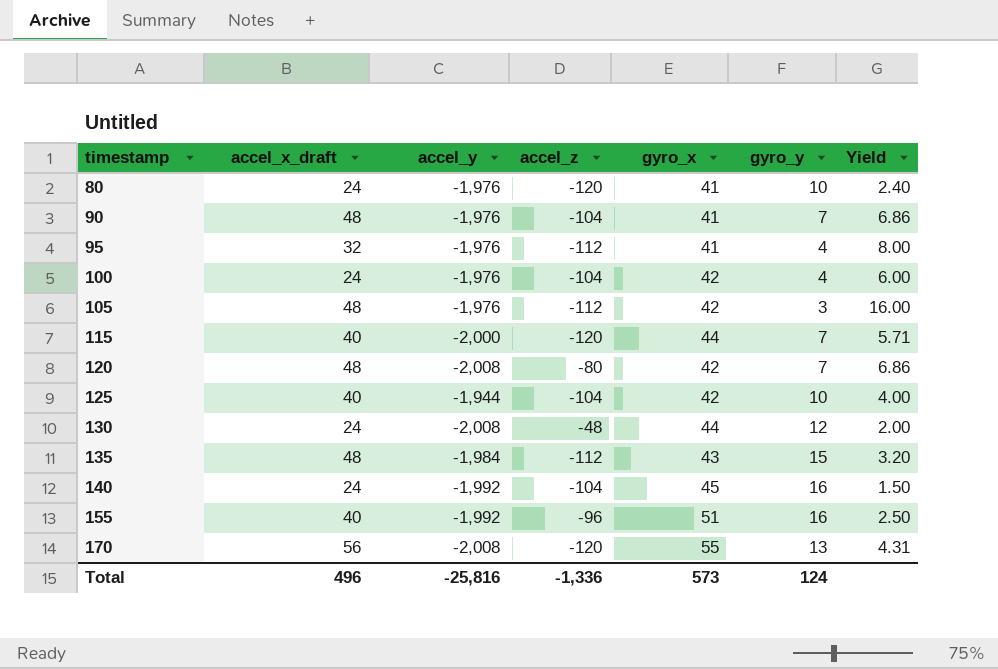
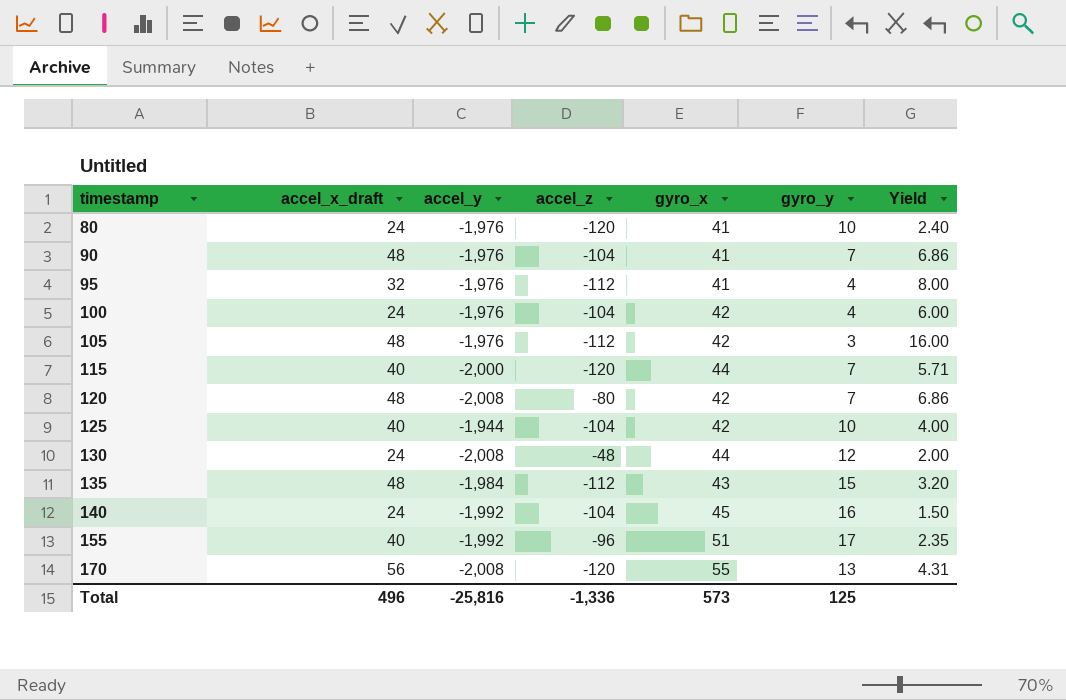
155 | gyro_y: 16 -> 17
155 | Yield: 2.50 -> 2.35
Total | gyro_y: 124 -> 125

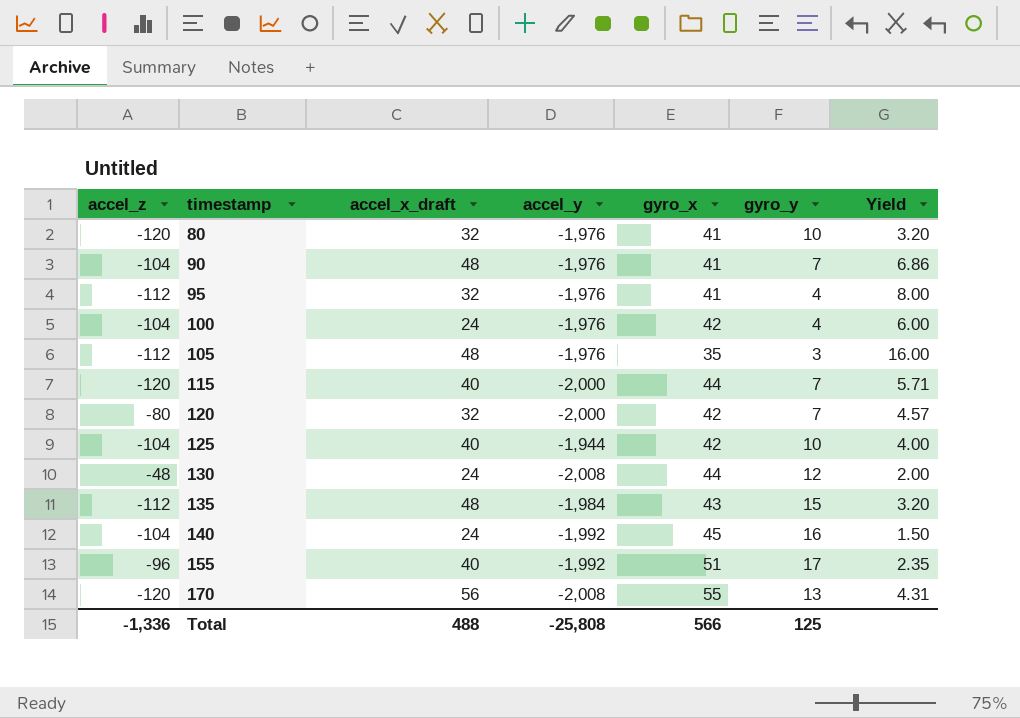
column accel_z | position: 4 -> 1
80 | accel_x_draft: 24 -> 32
80 | Yield: 2.40 -> 3.20
105 | gyro_x: 42 -> 35
120 | accel_x_draft: 48 -> 32
120 | accel_y: -2,008 -> -2,000
120 | Yield: 6.86 -> 4.57
Total | accel_x_draft: 496 -> 488
Total | accel_y: -25,816 -> -25,808
Total | gyro_x: 573 -> 566

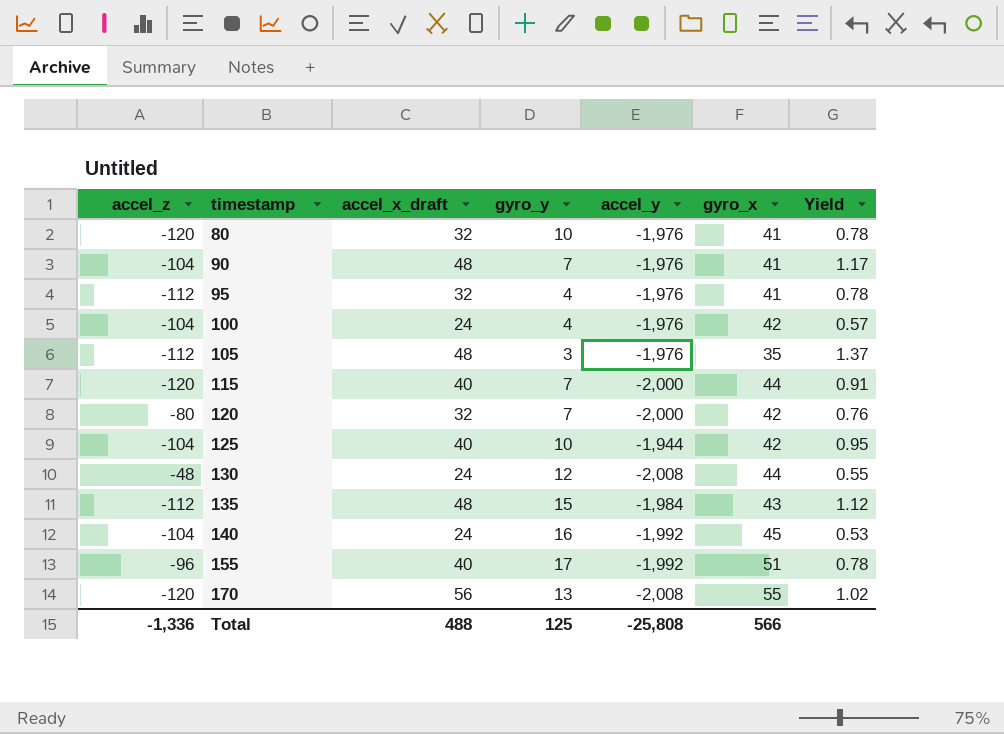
column gyro_y | position: 6 -> 4
column Yield | formula: [accel_x_draft] / [gyro_y] -> [accel_x_draft] / [gyro_x]

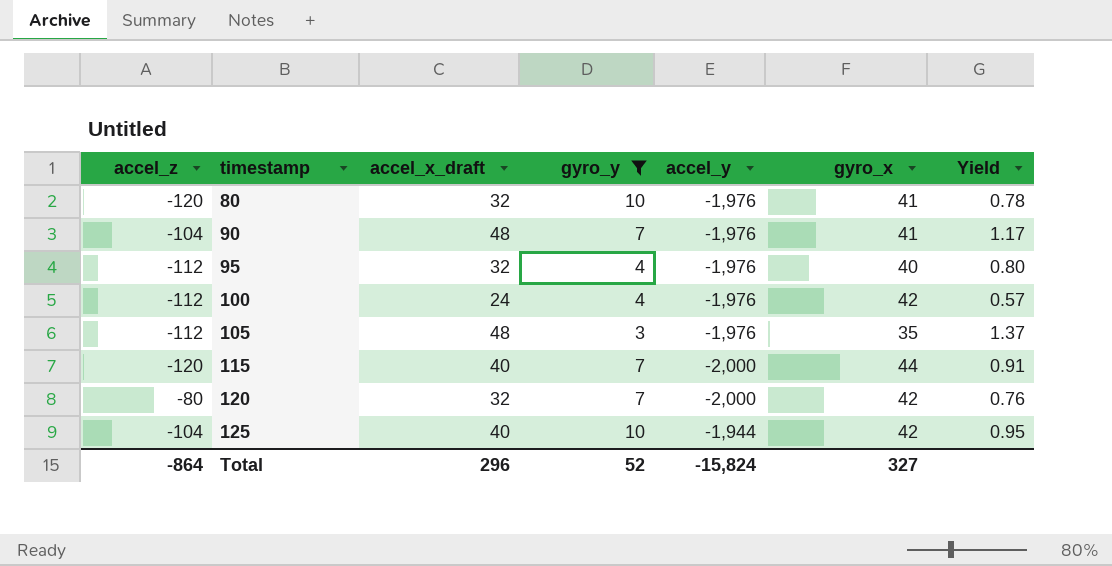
filter: none -> gyro_y <= 10
95 | gyro_x: 41 -> 40
95 | Yield: 0.78 -> 0.80
100 | accel_z: -104 -> -112
Total | accel_z: -1,336 -> -864
Total | accel_x_draft: 488 -> 296
Total | gyro_y: 125 -> 52
Total | accel_y: -25,808 -> -15,824
Total | gyro_x: 566 -> 327

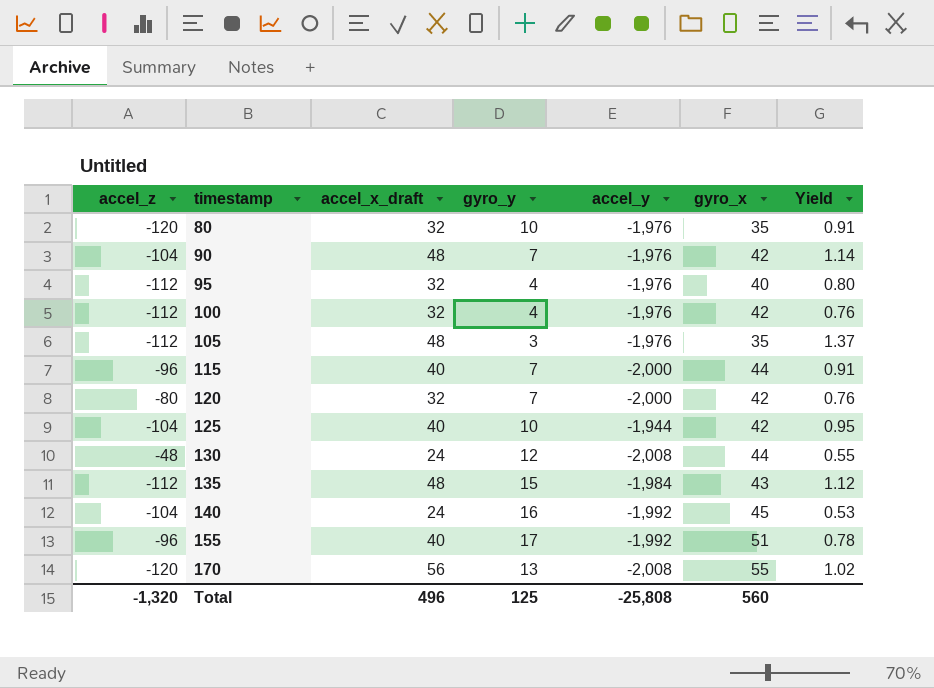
filter: gyro_y <= 10 -> none
80 | gyro_x: 41 -> 35
80 | Yield: 0.78 -> 0.91
90 | gyro_x: 41 -> 42
90 | Yield: 1.17 -> 1.14
100 | accel_x_draft: 24 -> 32
100 | Yield: 0.57 -> 0.76
115 | accel_z: -120 -> -96
Total | accel_z: -864 -> -1,320
Total | accel_x_draft: 296 -> 496
Total | gyro_y: 52 -> 125
Total | accel_y: -15,824 -> -25,808
Total | gyro_x: 327 -> 560

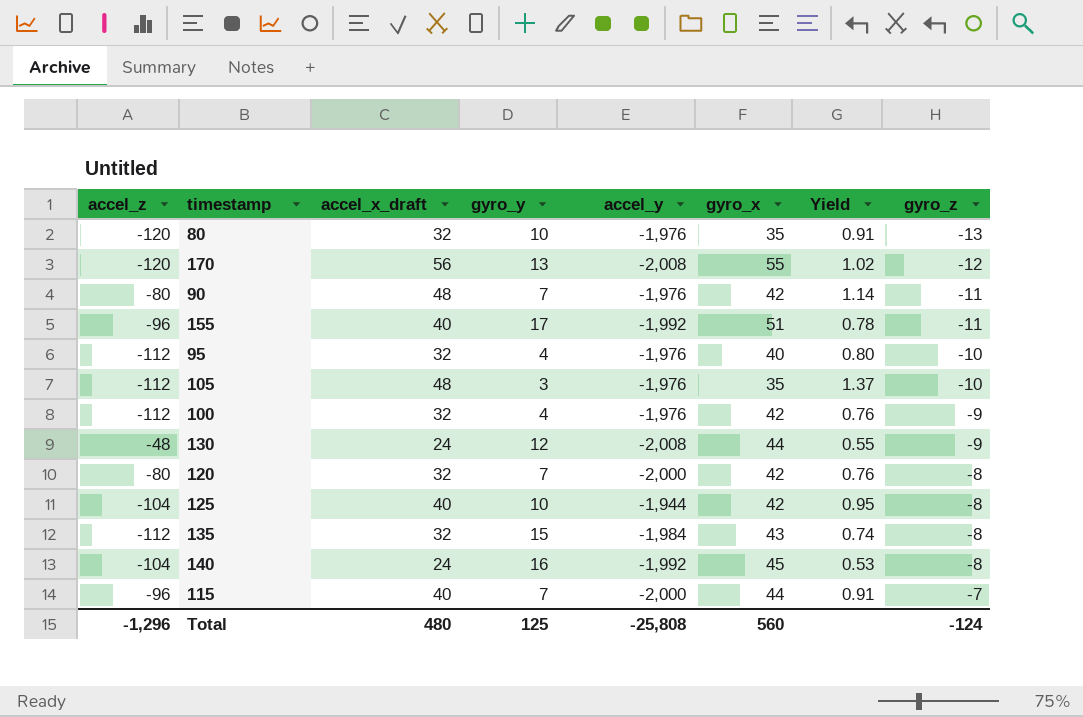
row order: timestamp ascending -> gyro_z ascending
column gyro_z | position: none -> 8
90 | accel_z: -104 -> -80
135 | accel_x_draft: 48 -> 32
135 | Yield: 1.12 -> 0.74
Total | accel_z: -1,320 -> -1,296
Total | accel_x_draft: 496 -> 480

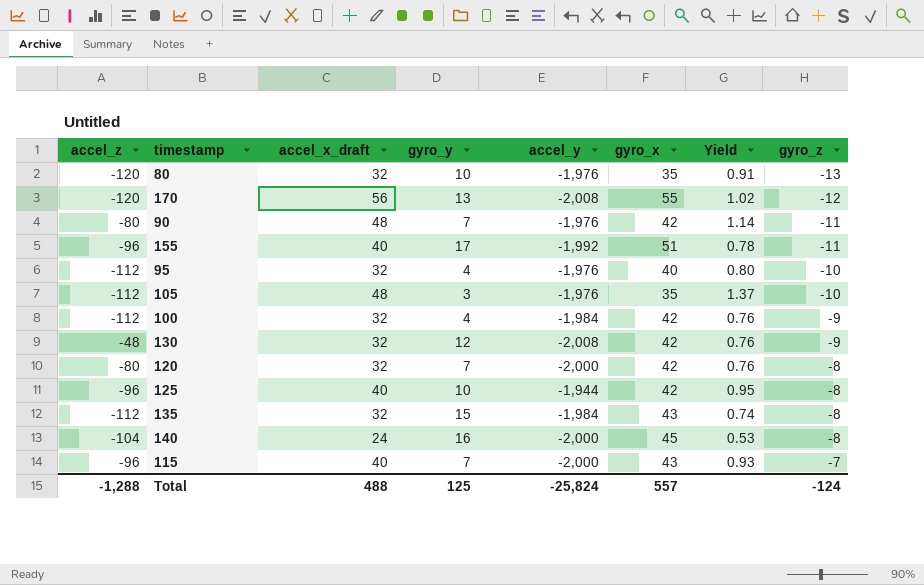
100 | accel_y: -1,976 -> -1,984
130 | accel_x_draft: 24 -> 32
130 | gyro_x: 44 -> 42
130 | Yield: 0.55 -> 0.76
125 | accel_z: -104 -> -96
140 | accel_y: -1,992 -> -2,000
115 | gyro_x: 44 -> 43
115 | Yield: 0.91 -> 0.93
Total | accel_z: -1,296 -> -1,288
Total | accel_x_draft: 480 -> 488
Total | accel_y: -25,808 -> -25,824
Total | gyro_x: 560 -> 557

